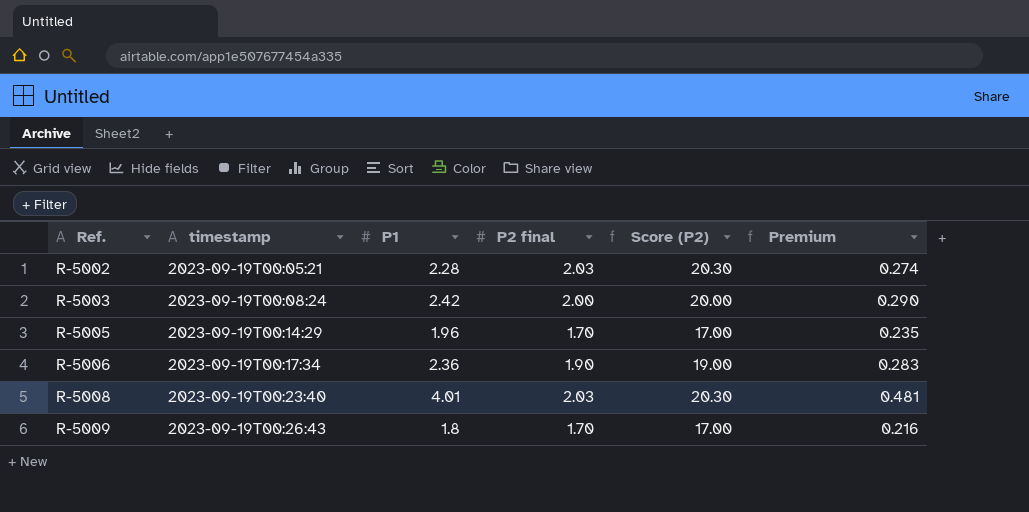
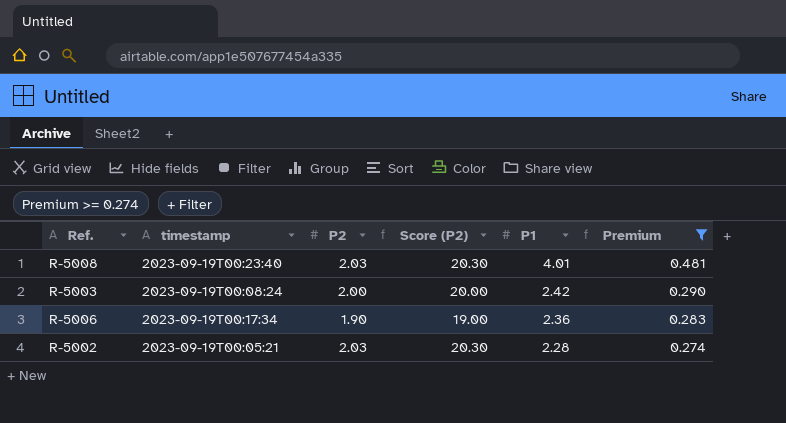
filter: none -> Premium >= 0.274
row order: Ref. ascending -> P1 descending
column name: P2 final -> P2
column P1 | position: 3 -> 5

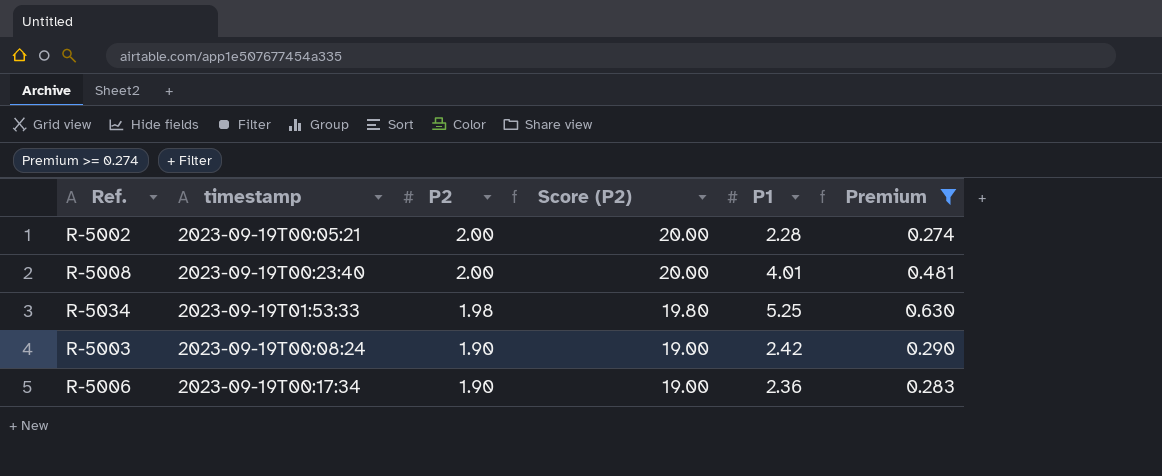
row order: P1 descending -> P2 descending
R-5002 | P2: 2.03 -> 2.00
R-5002 | Score (P2): 20.30 -> 20.00
R-5008 | P2: 2.03 -> 2.00
R-5008 | Score (P2): 20.30 -> 20.00
row R-5034: none -> 2023-09-19T01:53:33 | 1.98 | 19.80 | 5.25 | 0.630
R-5003 | P2: 2.00 -> 1.90
R-5003 | Score (P2): 20.00 -> 19.00

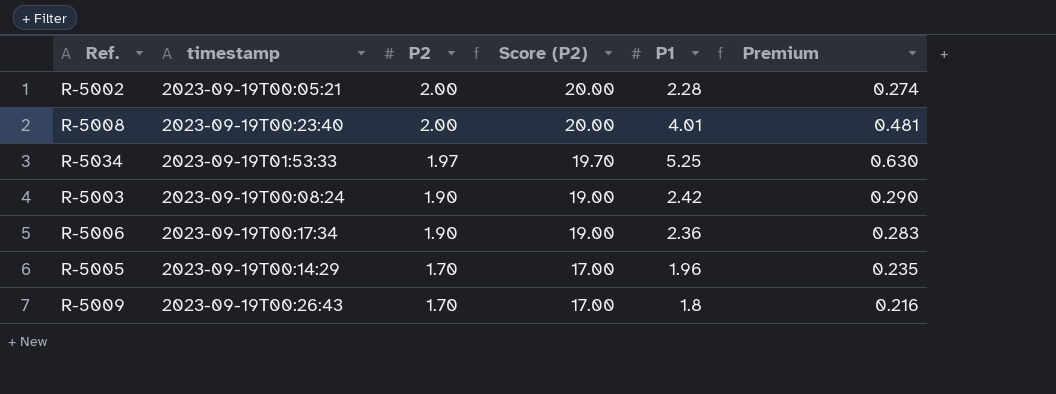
filter: Premium >= 0.274 -> none
R-5034 | P2: 1.98 -> 1.97
R-5034 | Score (P2): 19.80 -> 19.70

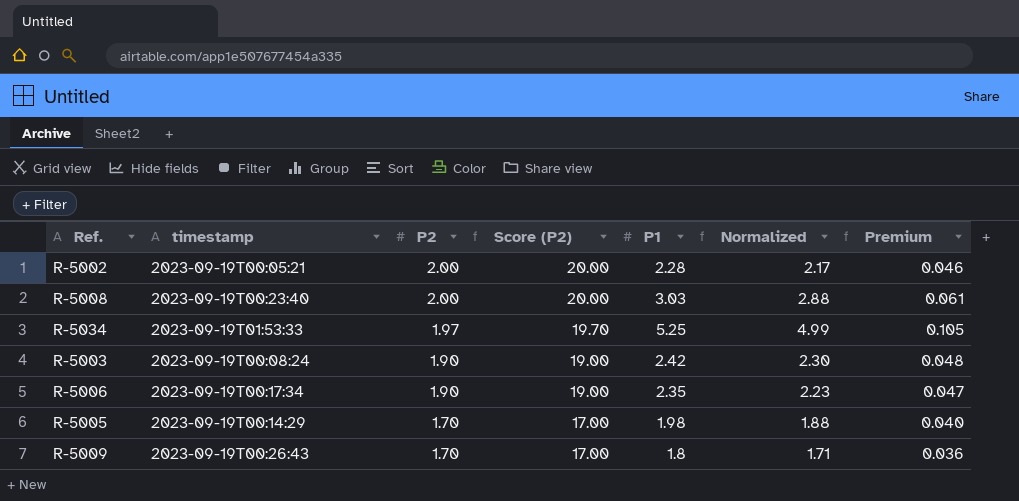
column Normalized | formula: none -> [P1] * 0.95
column Premium | formula: [P1] * 0.12 -> [P1] * 0.02
R-5008 | P1: 4.01 -> 3.03
R-5006 | P1: 2.36 -> 2.35
R-5005 | P1: 1.96 -> 1.98

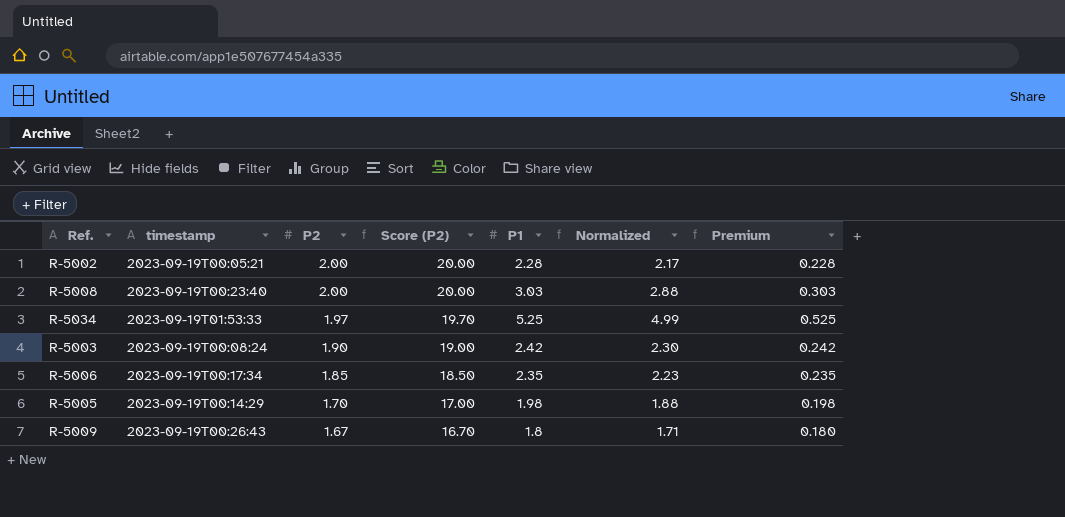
column Premium | formula: [P1] * 0.02 -> [P1] * 0.1
R-5006 | P2: 1.90 -> 1.85
R-5006 | Score (P2): 19.00 -> 18.50
R-5009 | P2: 1.70 -> 1.67
R-5009 | Score (P2): 17.00 -> 16.70

